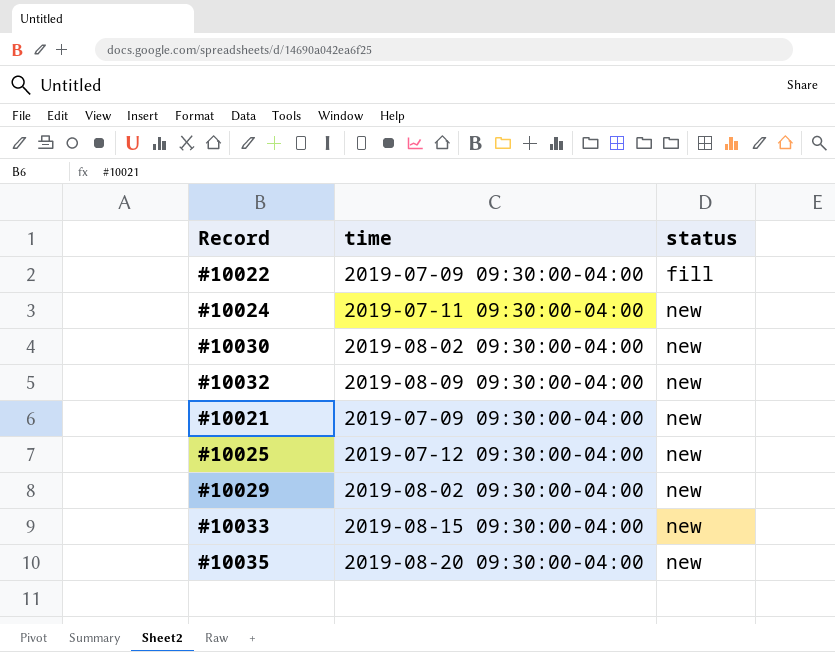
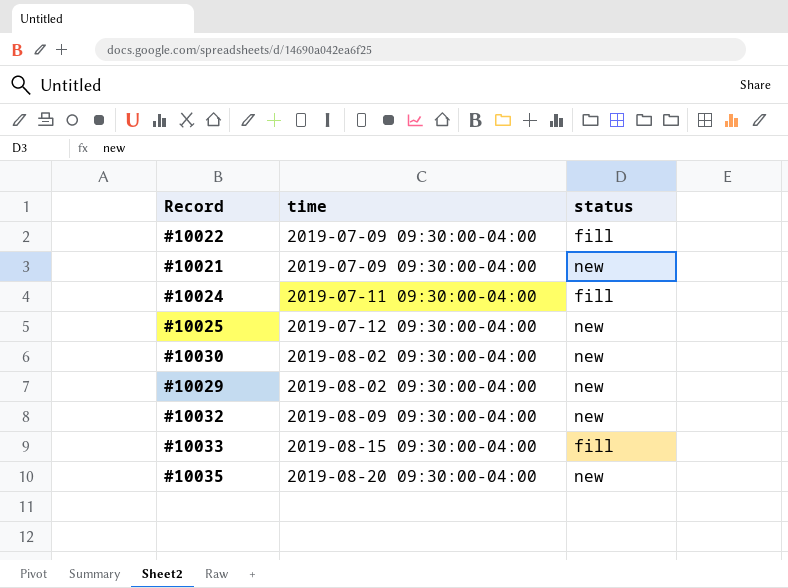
row order: status ascending -> time ascending
#10024 | status: new -> fill
#10033 | status: new -> fill

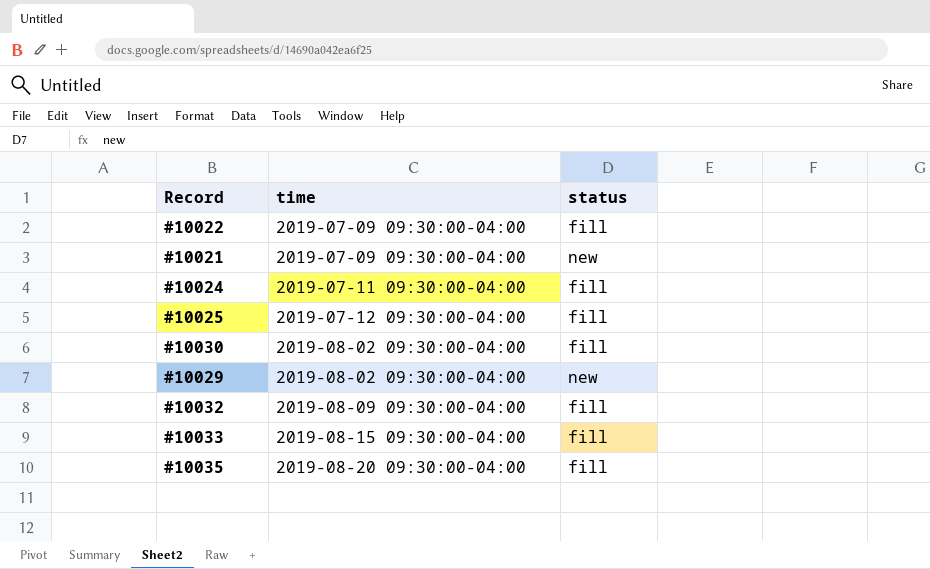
#10025 | status: new -> fill
#10030 | status: new -> fill
#10032 | status: new -> fill
#10035 | status: new -> fill

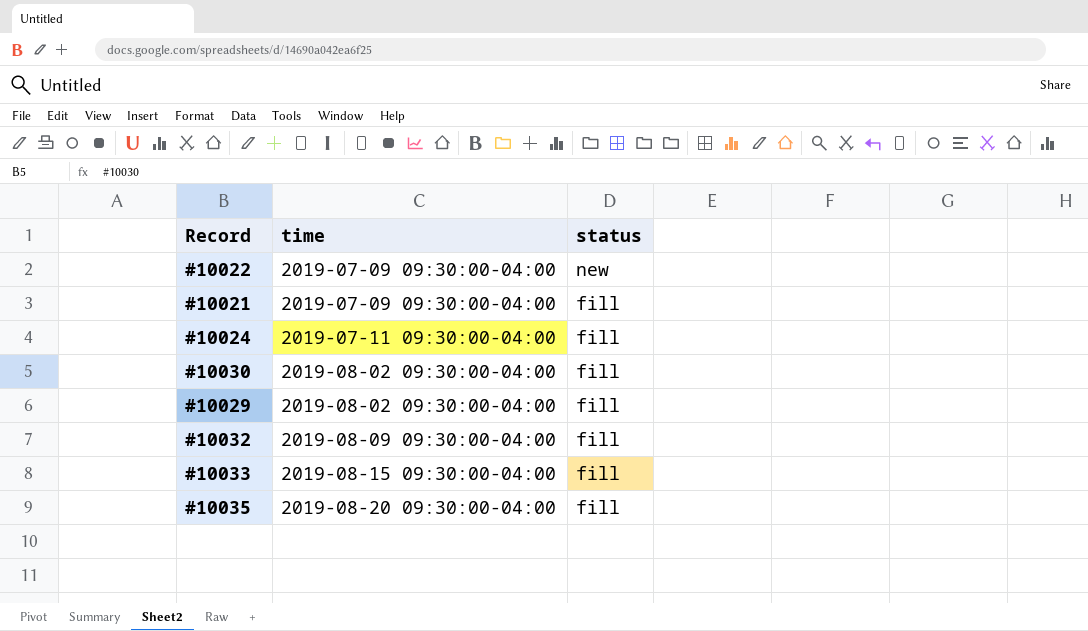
row #10025: 2019-07-12 09:30:00-04:00 | fill -> none
#10022 | status: fill -> new
#10021 | status: new -> fill
#10029 | status: new -> fill

